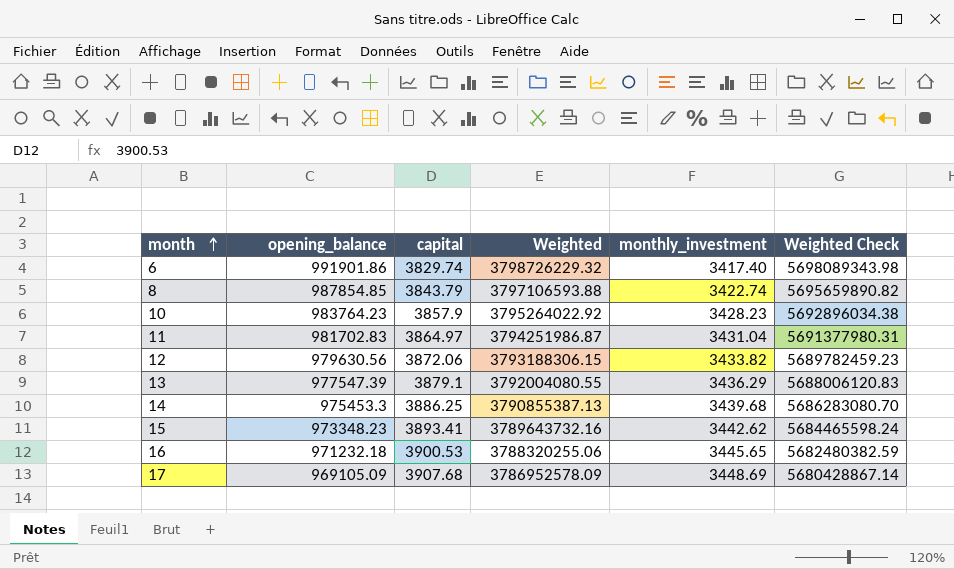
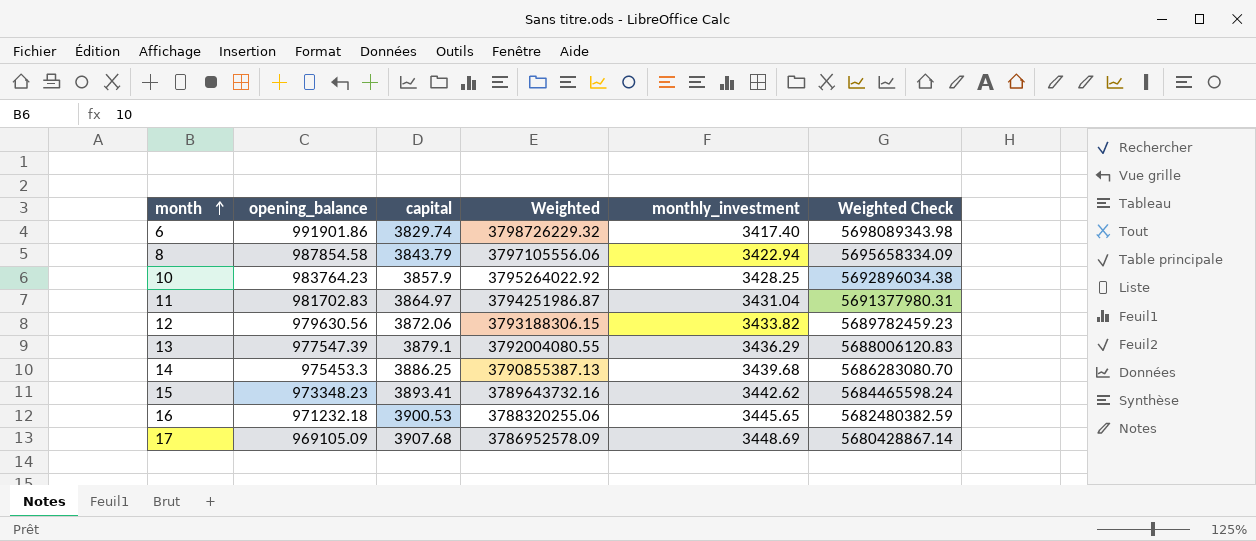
8 | opening_balance: 987854.85 -> 987854.58
8 | Weighted: 3797106593.88 -> 3797105556.06
8 | monthly_investment: 3422.74 -> 3422.94
8 | Weighted Check: 5695659890.82 -> 5695658334.09
10 | monthly_investment: 3428.23 -> 3428.25

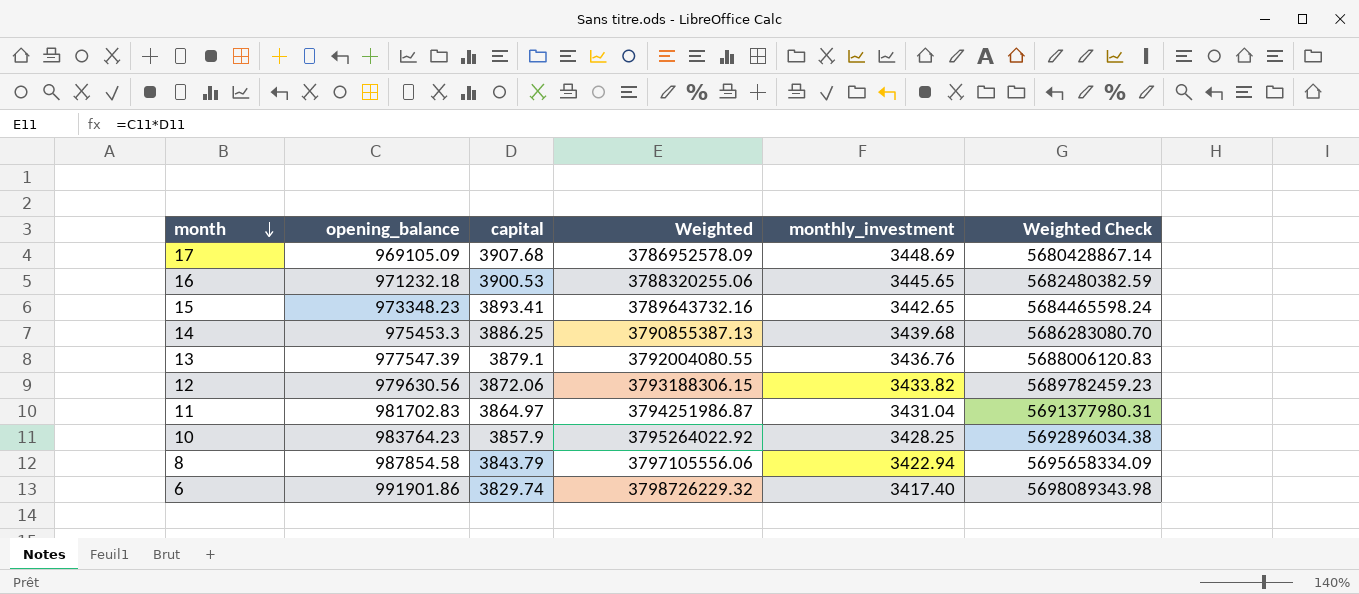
row order: month ascending -> month descending
15 | monthly_investment: 3442.62 -> 3442.65
13 | monthly_investment: 3436.29 -> 3436.76

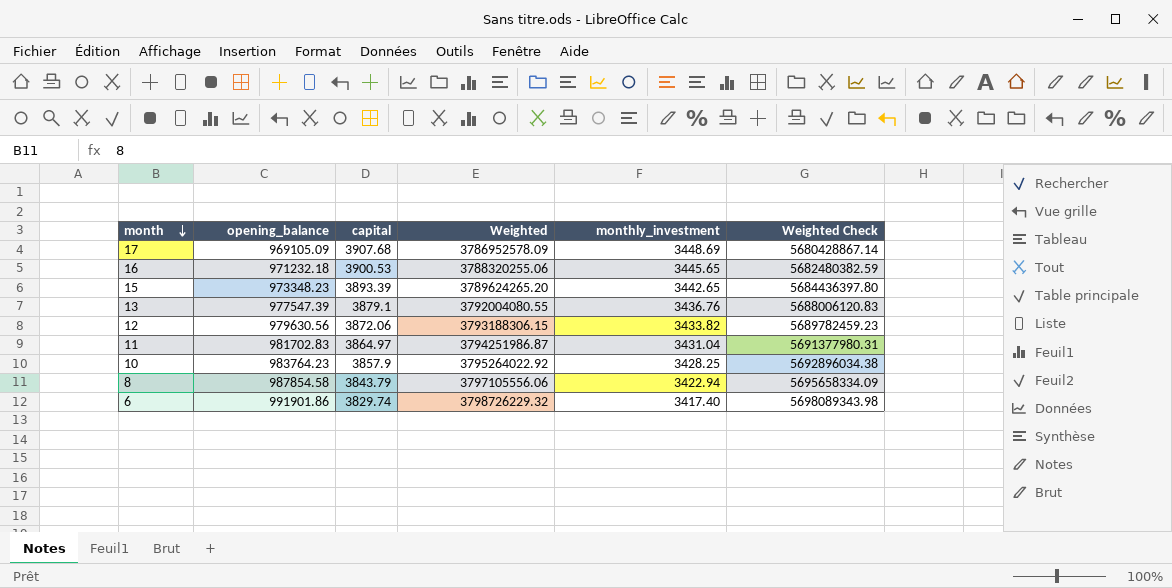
row 14: 975453.3 | 3886.25 | 3790855387.13 | 3439.68 | 5686283080.70 -> none
15 | capital: 3893.41 -> 3893.39
15 | Weighted: 3789643732.16 -> 3789624265.20
15 | Weighted Check: 5684465598.24 -> 5684436397.80

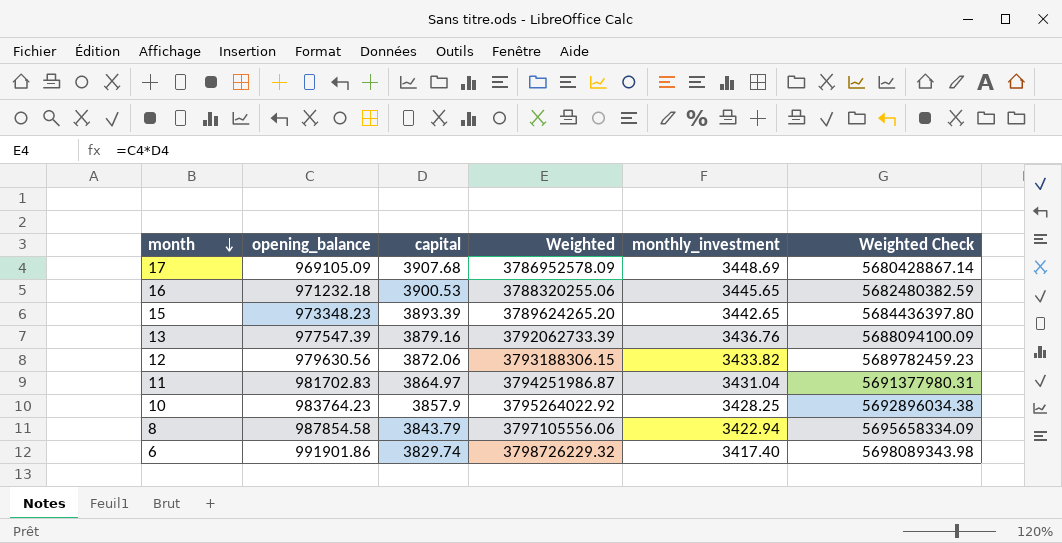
13 | capital: 3879.1 -> 3879.16
13 | Weighted: 3792004080.55 -> 3792062733.39
13 | Weighted Check: 5688006120.83 -> 5688094100.09

